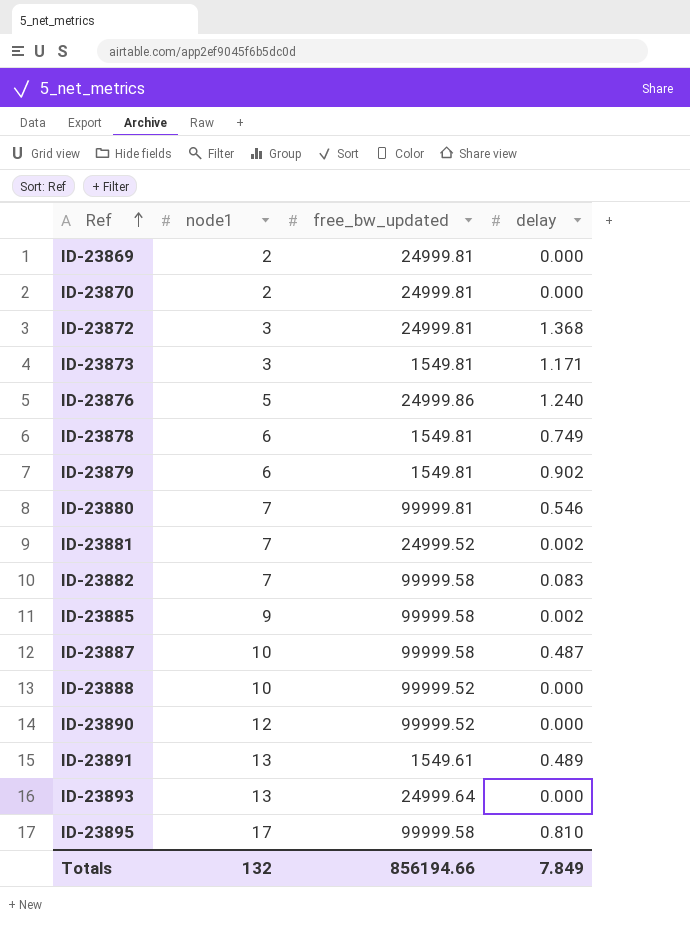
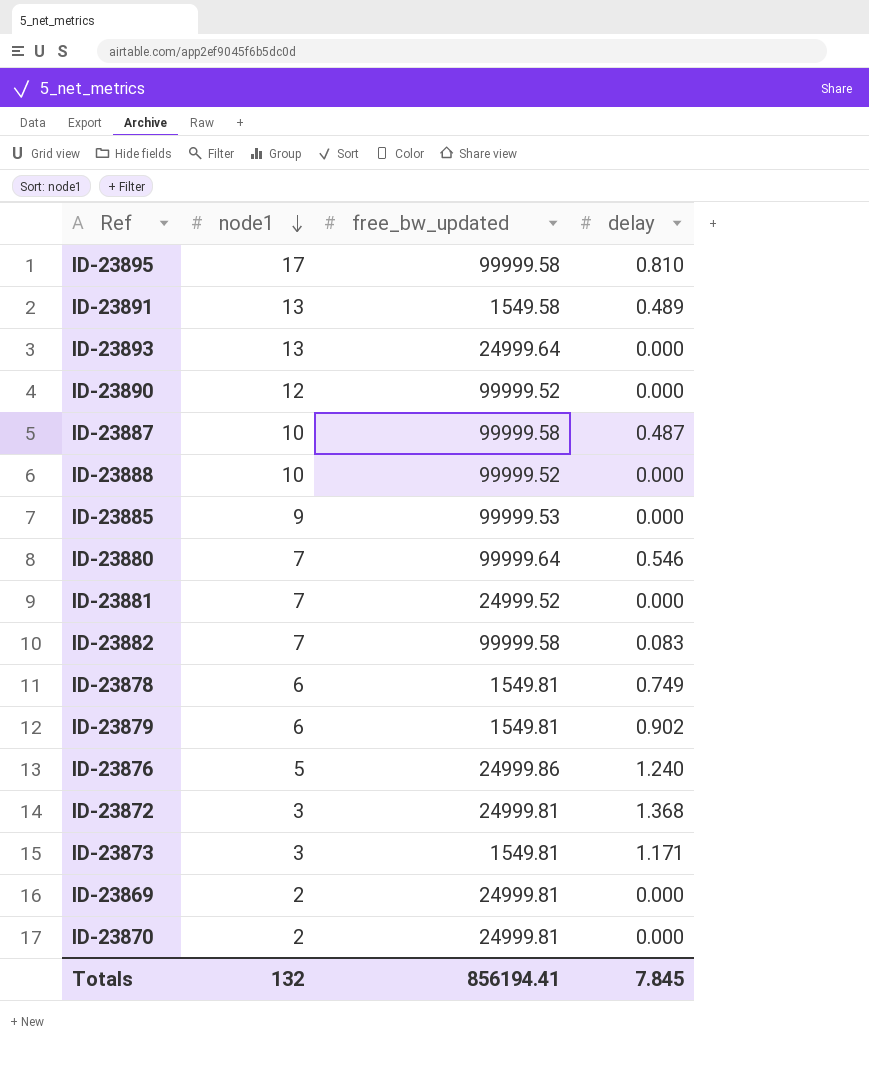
row order: Ref ascending -> node1 descending
ID-23891 | free_bw_updated: 1549.61 -> 1549.58
ID-23885 | free_bw_updated: 99999.58 -> 99999.53
ID-23885 | delay: 0.002 -> 0.000
ID-23880 | free_bw_updated: 99999.81 -> 99999.64
ID-23881 | delay: 0.002 -> 0.000
Totals | free_bw_updated: 856194.66 -> 856194.41
Totals | delay: 7.849 -> 7.845

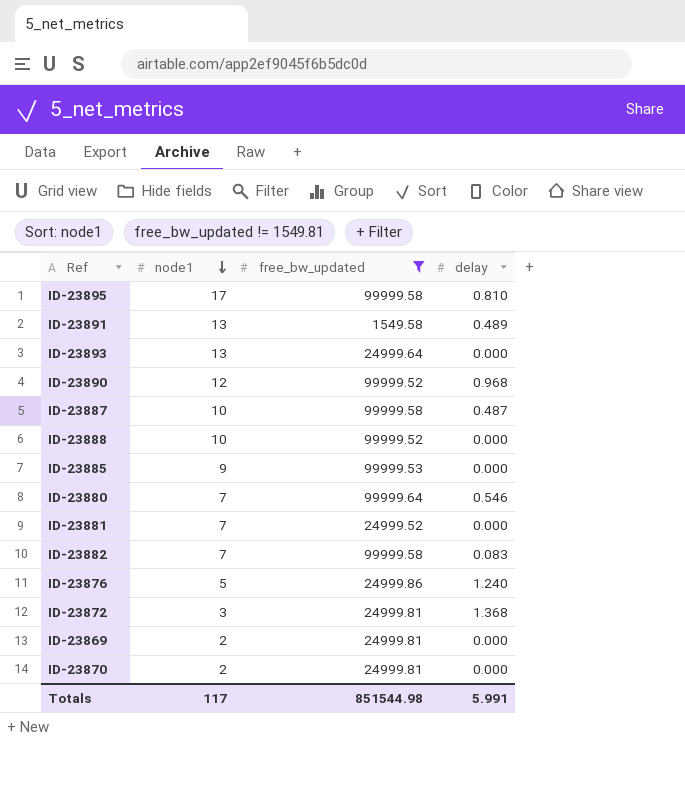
filter: none -> free_bw_updated != 1549.81
ID-23890 | delay: 0.000 -> 0.968
Totals | node1: 132 -> 117
Totals | free_bw_updated: 856194.41 -> 851544.98
Totals | delay: 7.845 -> 5.991

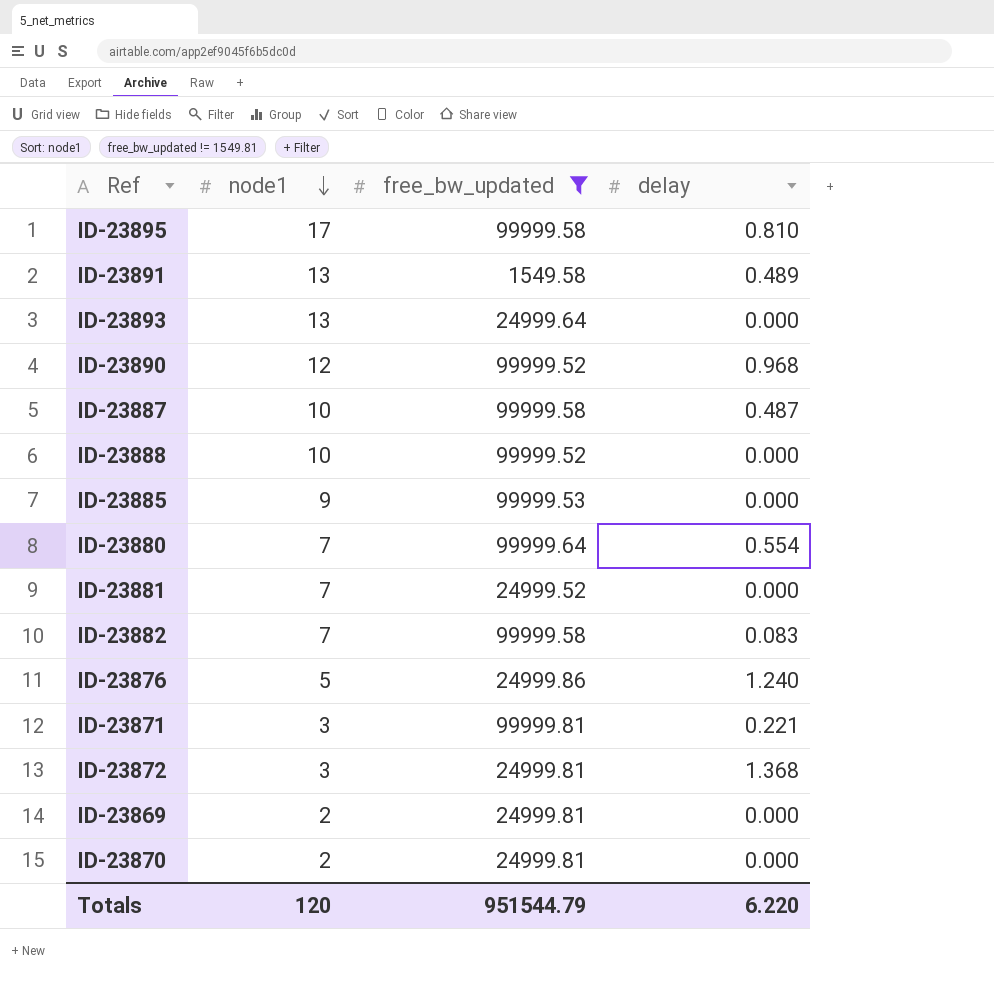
ID-23880 | delay: 0.546 -> 0.554
row ID-23871: none -> 3 | 99999.81 | 0.221
Totals | node1: 117 -> 120
Totals | free_bw_updated: 851544.98 -> 951544.79
Totals | delay: 5.991 -> 6.220

